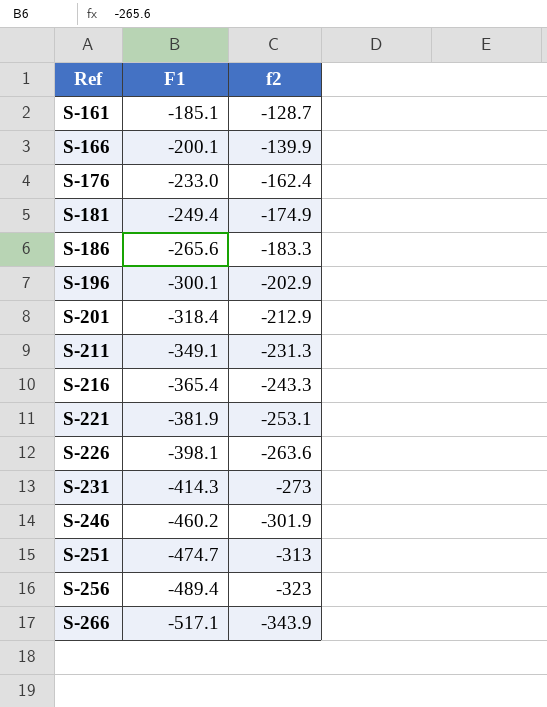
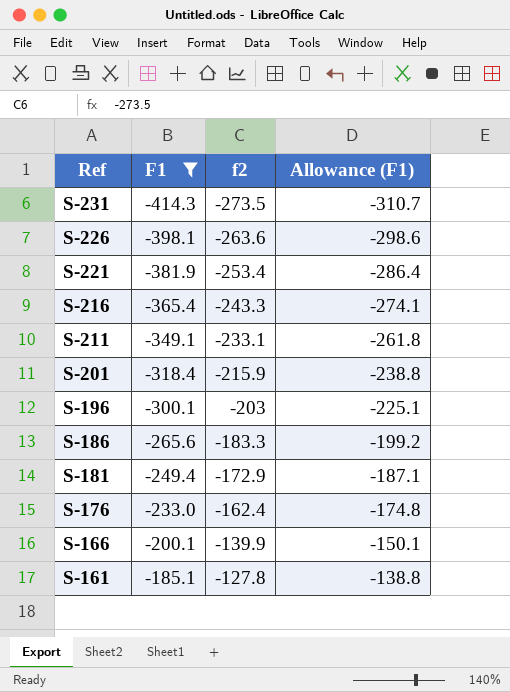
filter: none -> F1 >= -414.3
row order: Ref ascending -> Ref descending
column Allowance (F1) | formula: none -> [F1] * 0.75
S-231 | f2: -273 -> -273.5
S-221 | f2: -253.1 -> -253.4
S-211 | f2: -231.3 -> -233.1
S-201 | f2: -212.9 -> -215.9
S-196 | f2: -202.9 -> -203
S-181 | f2: -174.9 -> -172.9
S-161 | f2: -128.7 -> -127.8

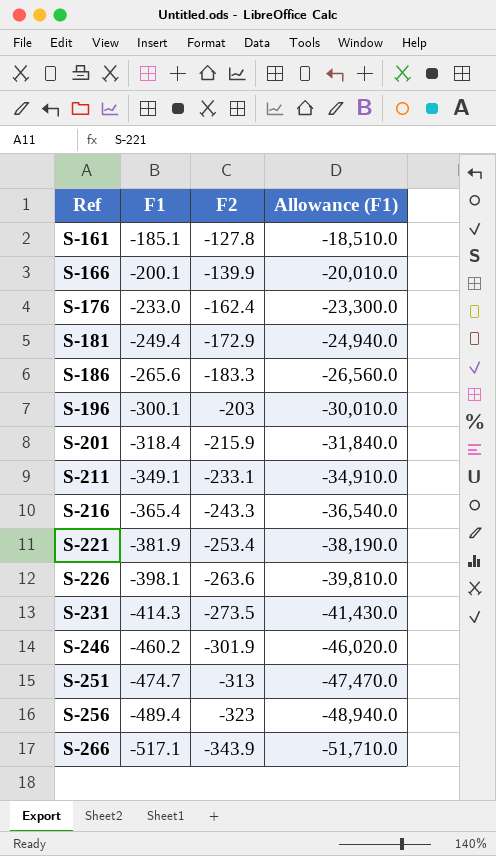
filter: F1 >= -414.3 -> none
row order: Ref descending -> Ref ascending
column name: f2 -> F2
column Allowance (F1) | formula: [F1] * 0.75 -> [F1] * 100

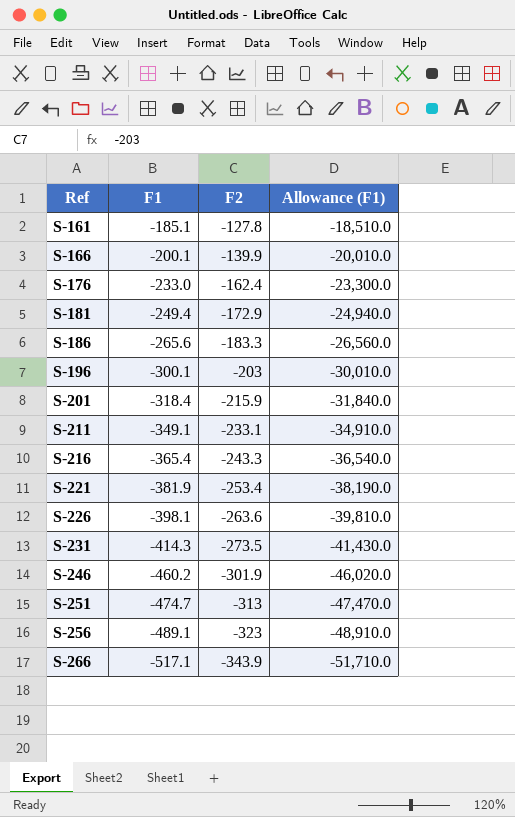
S-256 | F1: -489.4 -> -489.1
S-256 | Allowance (F1): -48,940.0 -> -48,910.0

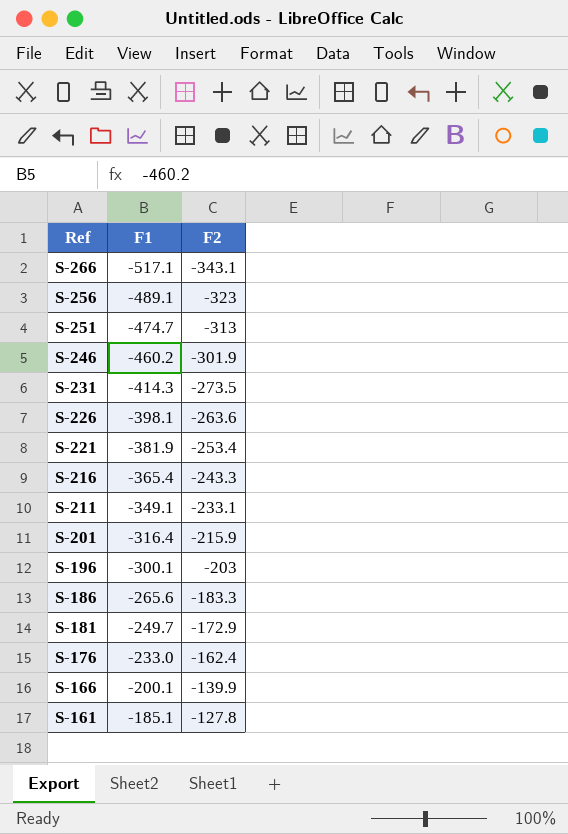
row order: Ref ascending -> Ref descending
column Allowance (F1) | formula: [F1] * 100 -> none
S-266 | F2: -343.9 -> -343.1
S-201 | F1: -318.4 -> -316.4
S-181 | F1: -249.4 -> -249.7

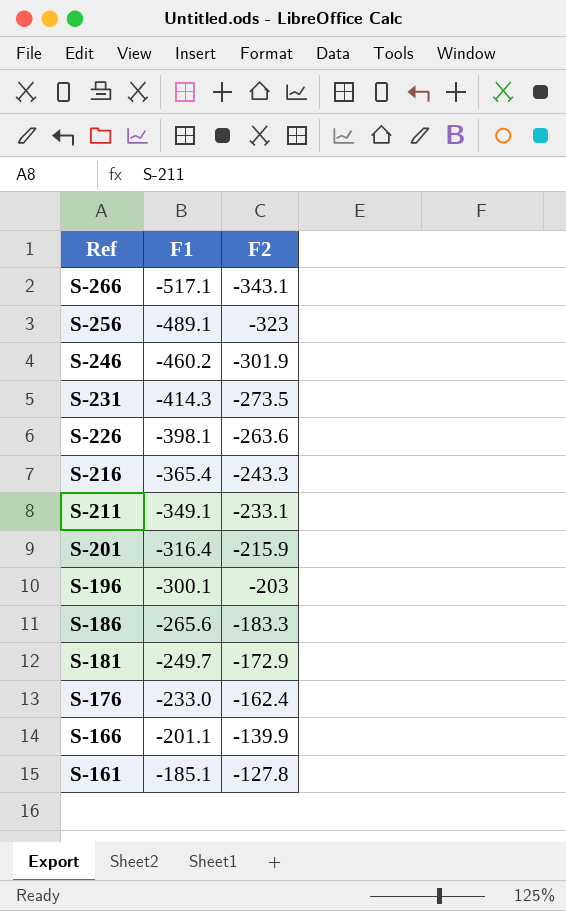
row S-251: -474.7 | -313 -> none
row S-221: -381.9 | -253.4 -> none
S-166 | F1: -200.1 -> -201.1

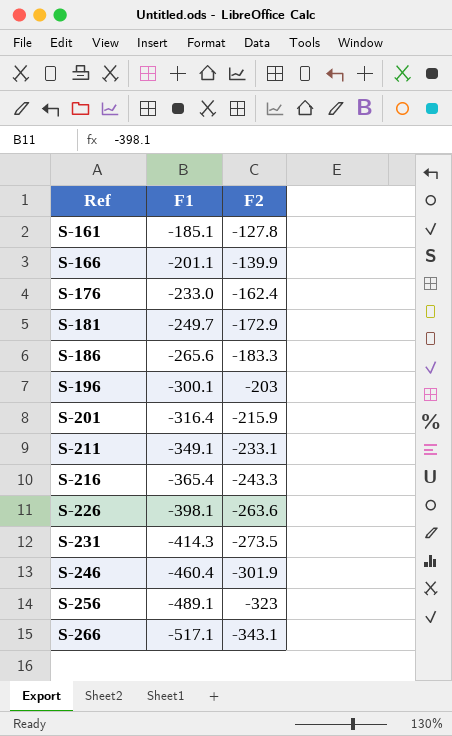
row order: Ref descending -> Ref ascending
S-246 | F1: -460.2 -> -460.4

